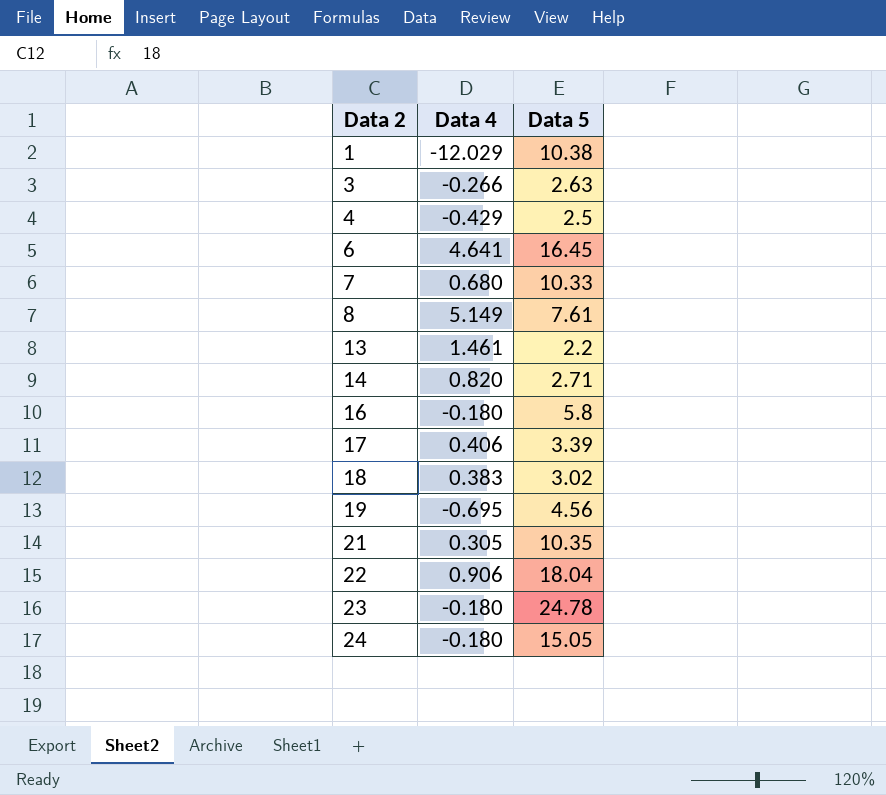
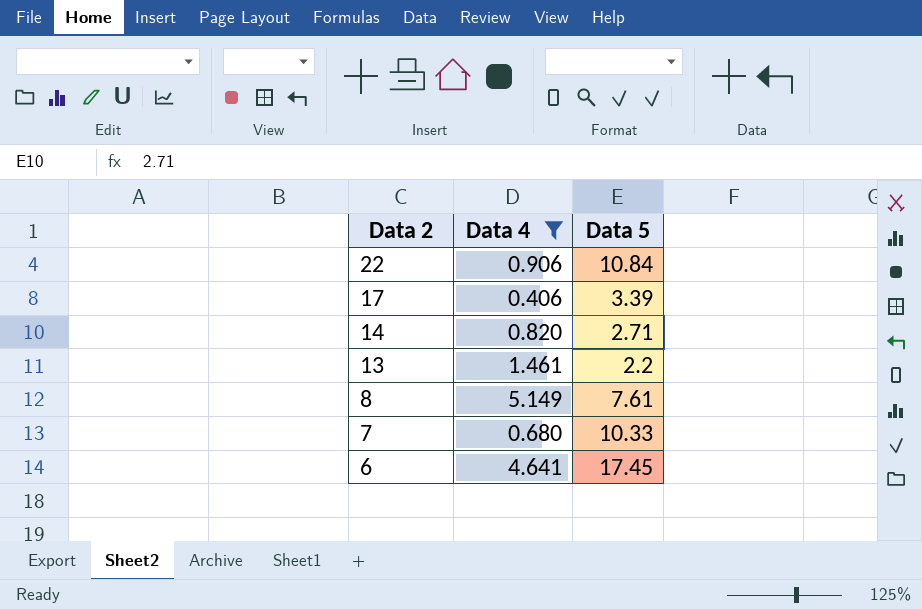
filter: none -> Data 4 >= 0.406
row order: Data 2 ascending -> Data 2 descending
22 | Data 5: 18.04 -> 10.84
6 | Data 5: 16.45 -> 17.45

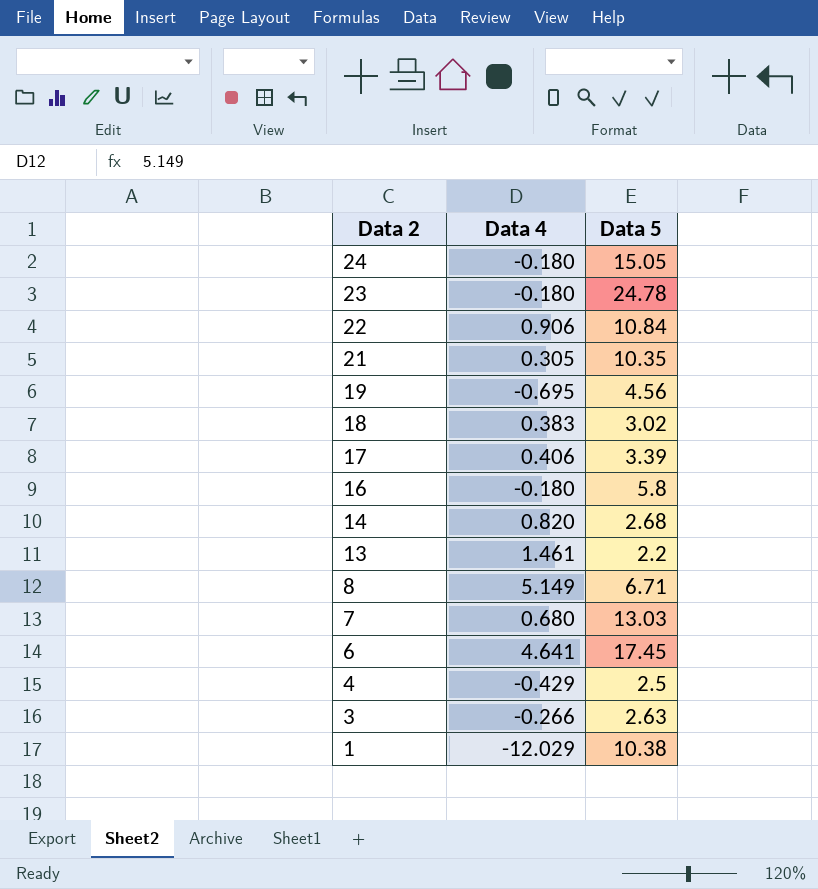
filter: Data 4 >= 0.406 -> none
14 | Data 5: 2.71 -> 2.68
8 | Data 5: 7.61 -> 6.71
7 | Data 5: 10.33 -> 13.03

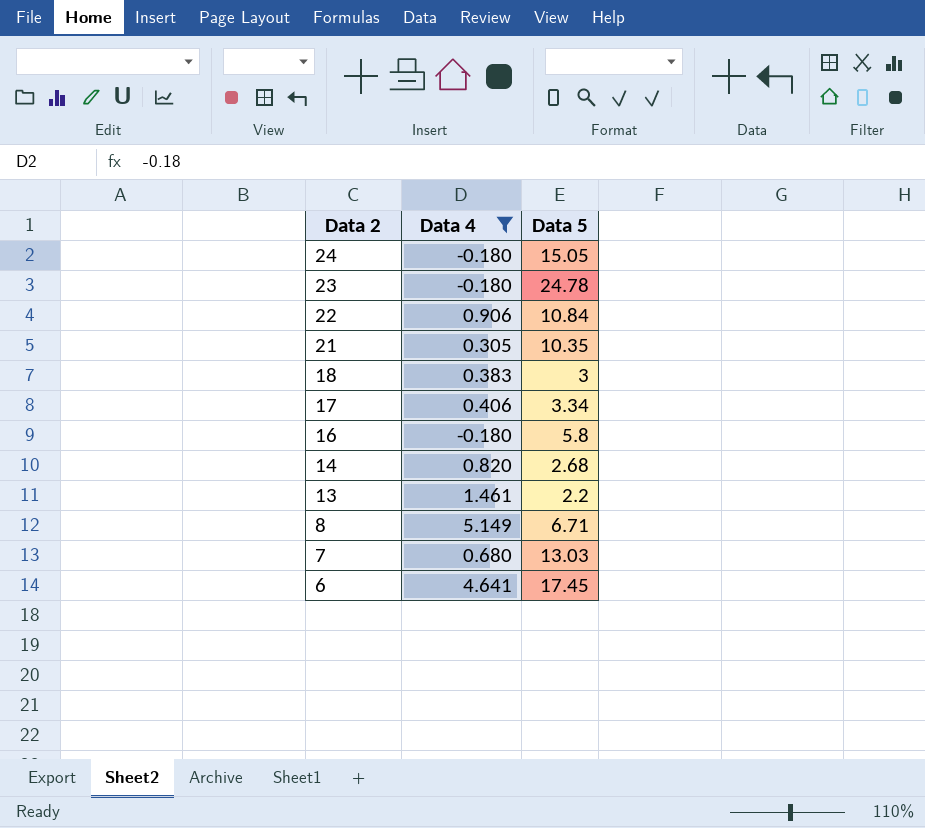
filter: none -> Data 4 >= -0.180
18 | Data 5: 3.02 -> 3
17 | Data 5: 3.39 -> 3.34

